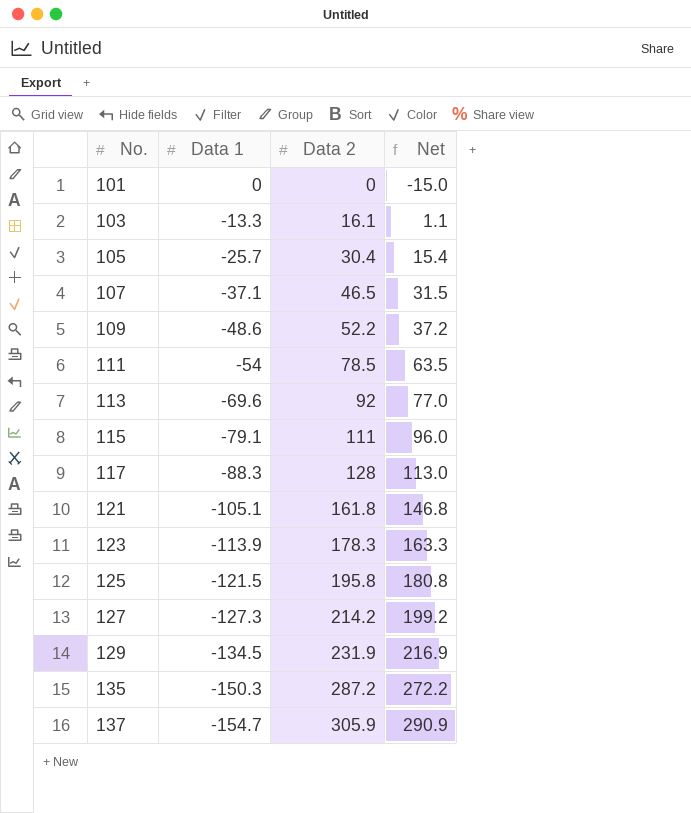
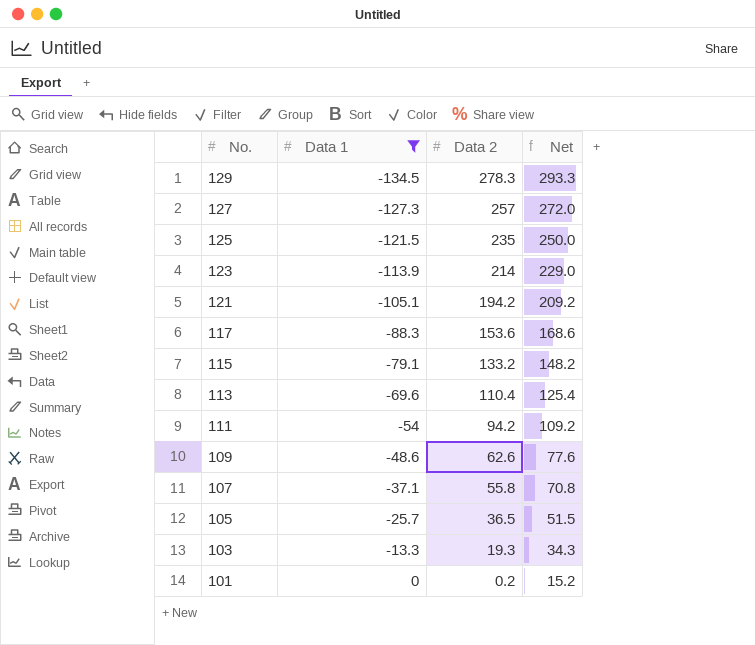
filter: none -> Data 1 >= -134.5
row order: No. ascending -> No. descending
column Net | formula: [Data 2] - 15 -> [Data 2] + 15
129 | Data 2: 231.9 -> 278.3
127 | Data 2: 214.2 -> 257
125 | Data 2: 195.8 -> 235
123 | Data 2: 178.3 -> 214
121 | Data 2: 161.8 -> 194.2
117 | Data 2: 128 -> 153.6
115 | Data 2: 111 -> 133.2
113 | Data 2: 92 -> 110.4
111 | Data 2: 78.5 -> 94.2
109 | Data 2: 52.2 -> 62.6
107 | Data 2: 46.5 -> 55.8
105 | Data 2: 30.4 -> 36.5
103 | Data 2: 16.1 -> 19.3
101 | Data 2: 0 -> 0.2

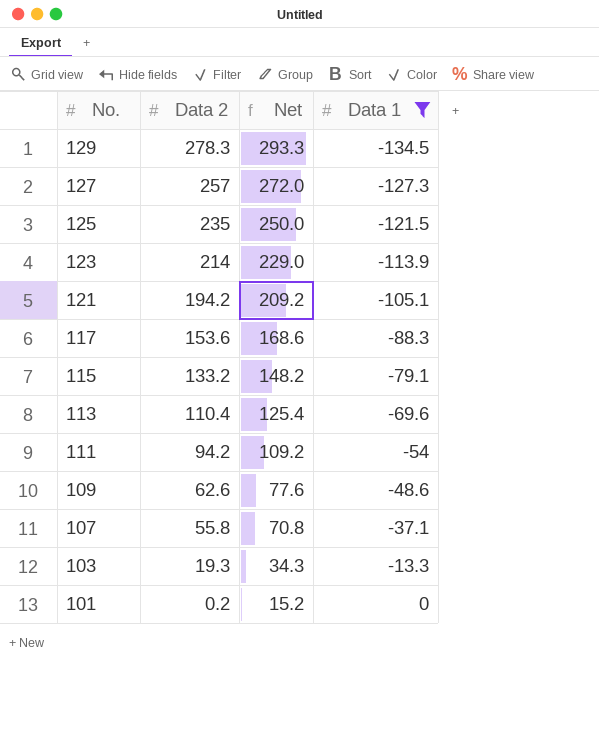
column Data 1 | position: 2 -> 4
row 105: -25.7 | 36.5 | 51.5 -> none

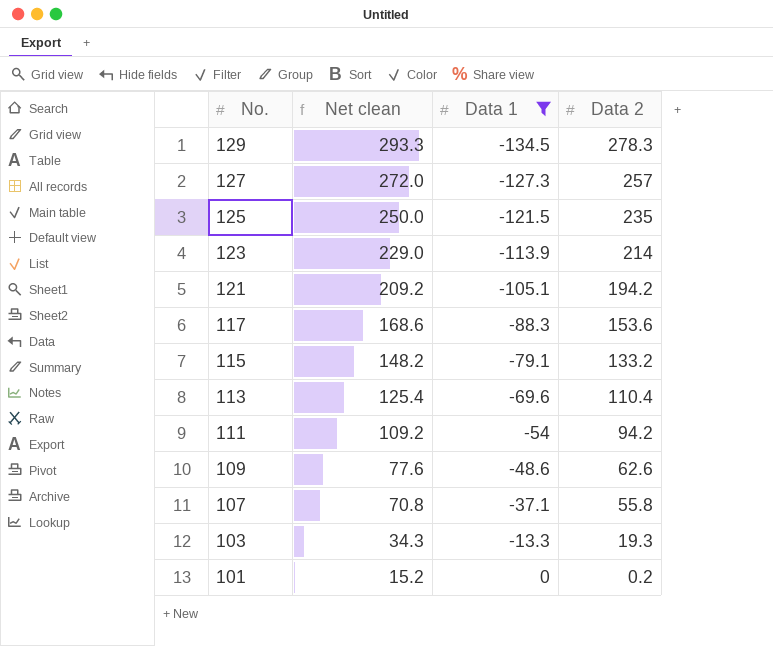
column name: Net -> Net clean
column Data 2 | position: 2 -> 4

